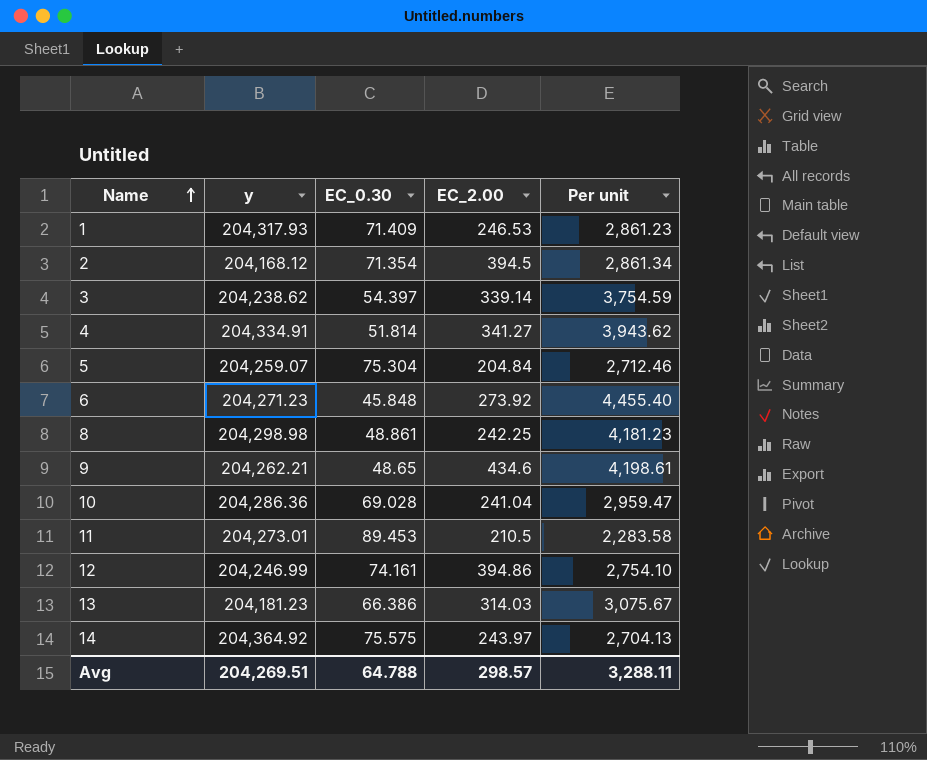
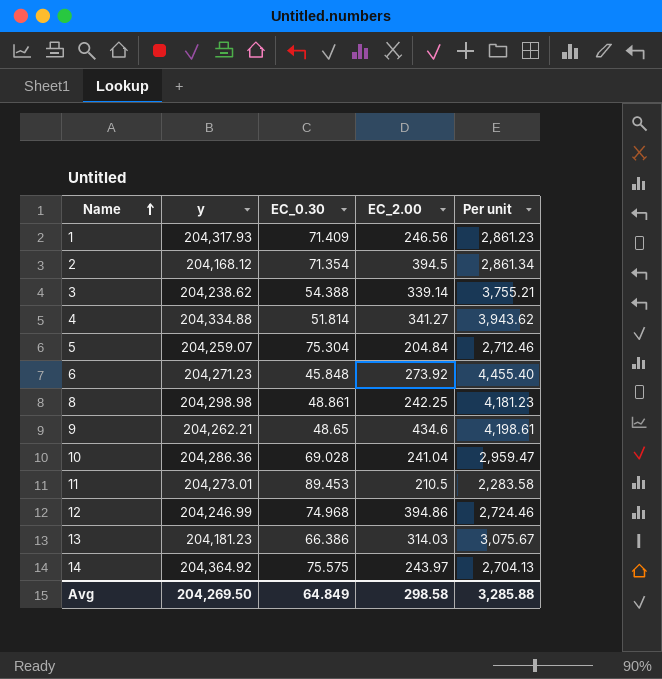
1 | EC_2.00: 246.53 -> 246.56
3 | EC_0.30: 54.397 -> 54.388
3 | Per unit: 3,754.59 -> 3,755.21
4 | y: 204,334.91 -> 204,334.88
12 | EC_0.30: 74.161 -> 74.968
12 | Per unit: 2,754.10 -> 2,724.46
Avg | y: 204,269.51 -> 204,269.50
Avg | EC_0.30: 64.788 -> 64.849
Avg | EC_2.00: 298.57 -> 298.58
Avg | Per unit: 3,288.11 -> 3,285.88

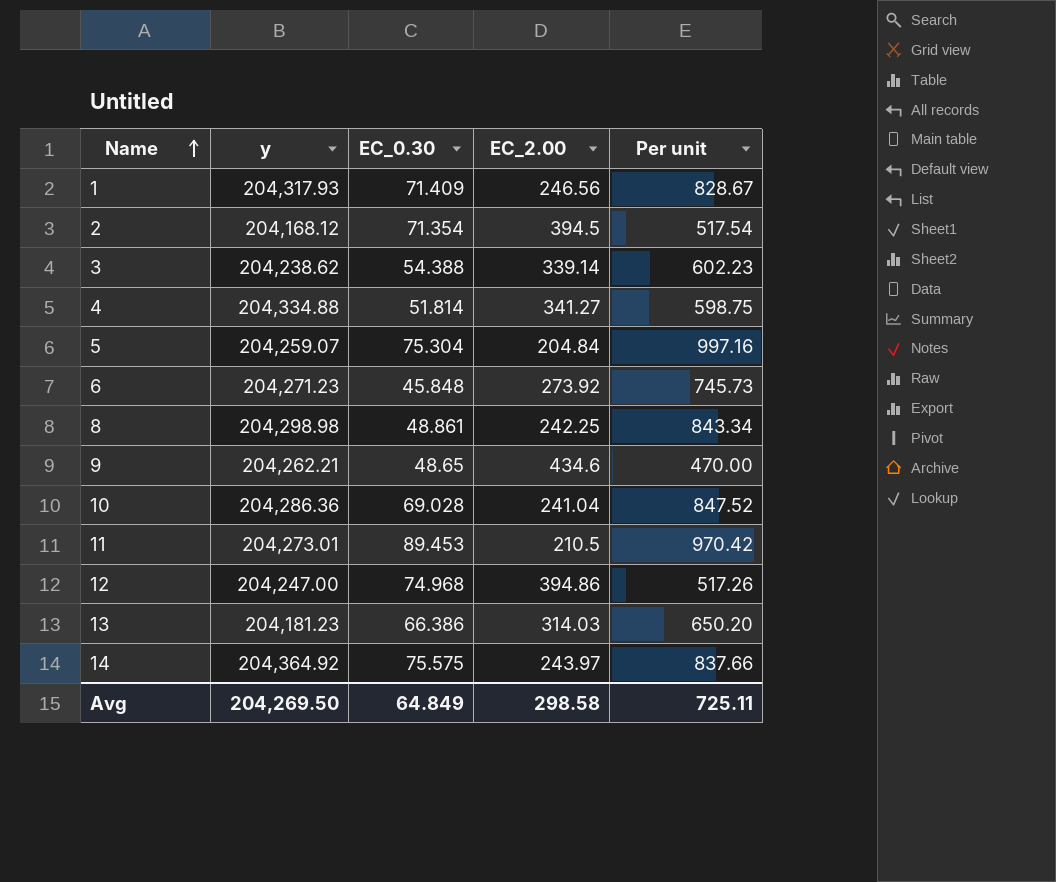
column Per unit | formula: [y] / [EC_0.30] -> [y] / [EC_2.00]
12 | y: 204,246.99 -> 204,247.00
Avg | Per unit: 3,285.88 -> 725.11

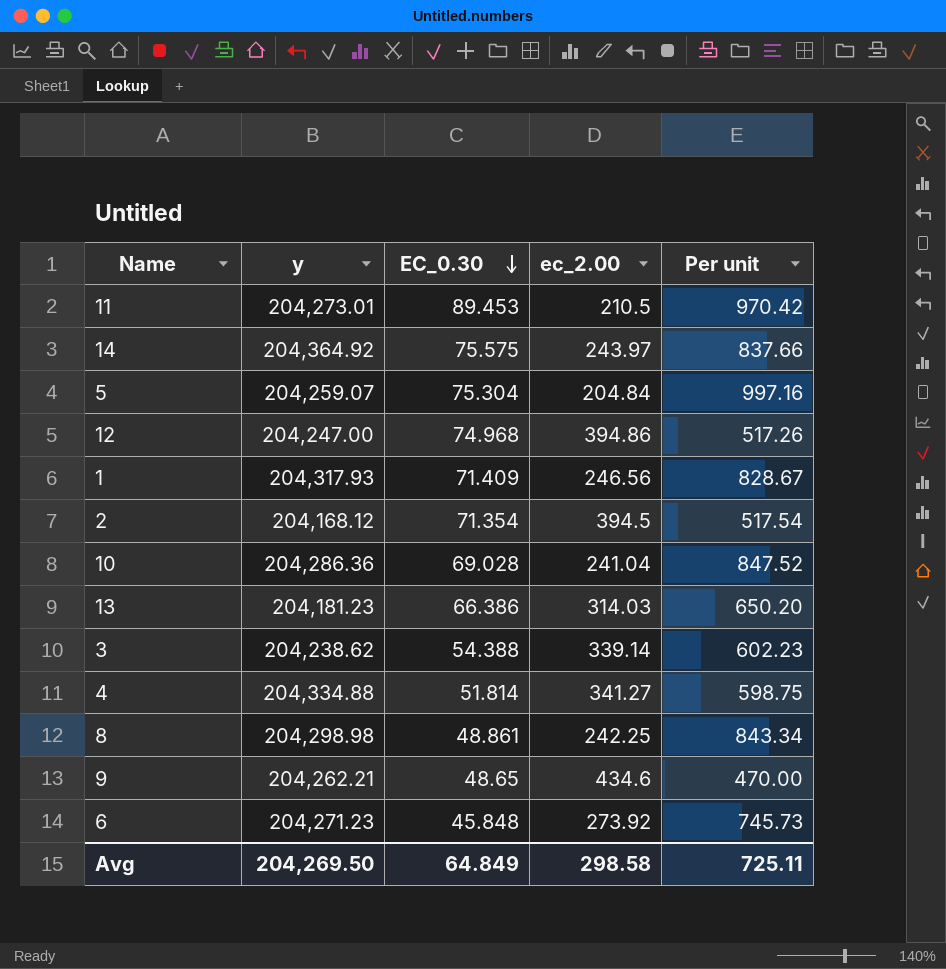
row order: Name ascending -> EC_0.30 descending
column name: EC_2.00 -> ec_2.00

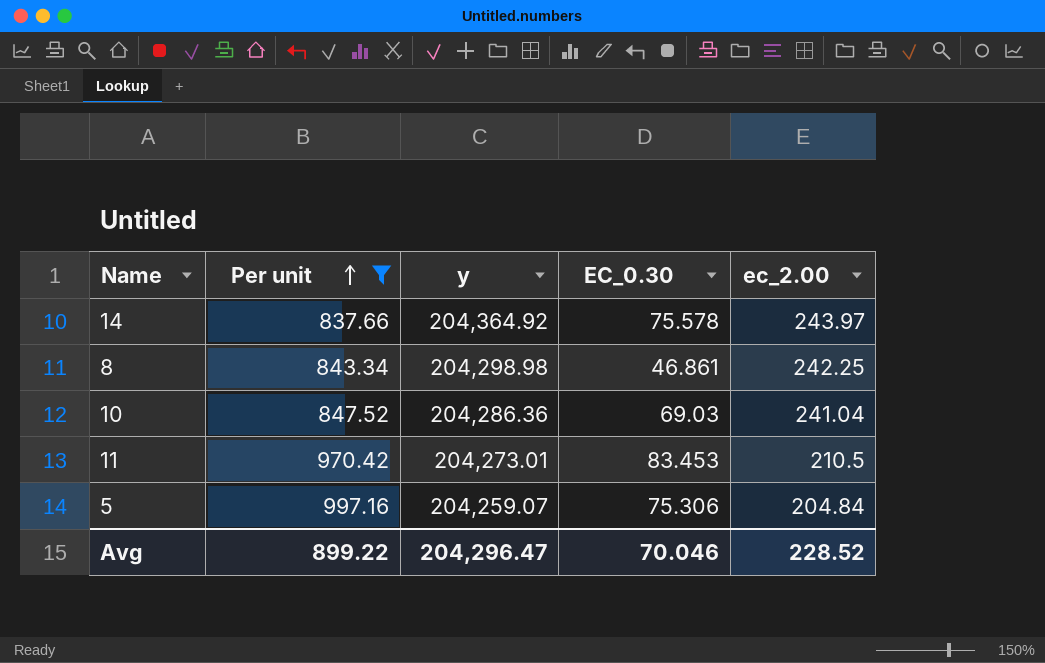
filter: none -> Per unit >= 837.66
row order: EC_0.30 descending -> Per unit ascending
column Per unit | position: 5 -> 2
14 | EC_0.30: 75.575 -> 75.578
8 | EC_0.30: 48.861 -> 46.861
10 | EC_0.30: 69.028 -> 69.03
11 | EC_0.30: 89.453 -> 83.453
5 | EC_0.30: 75.304 -> 75.306
Avg | Per unit: 725.11 -> 899.22
Avg | y: 204,269.50 -> 204,296.47
Avg | EC_0.30: 64.849 -> 70.046
Avg | ec_2.00: 298.58 -> 228.52

